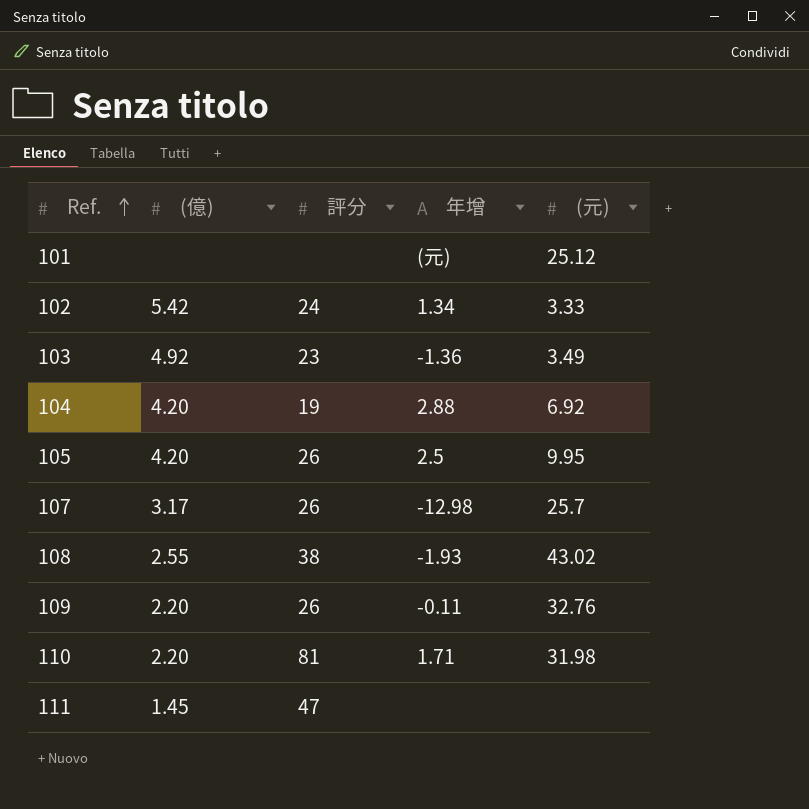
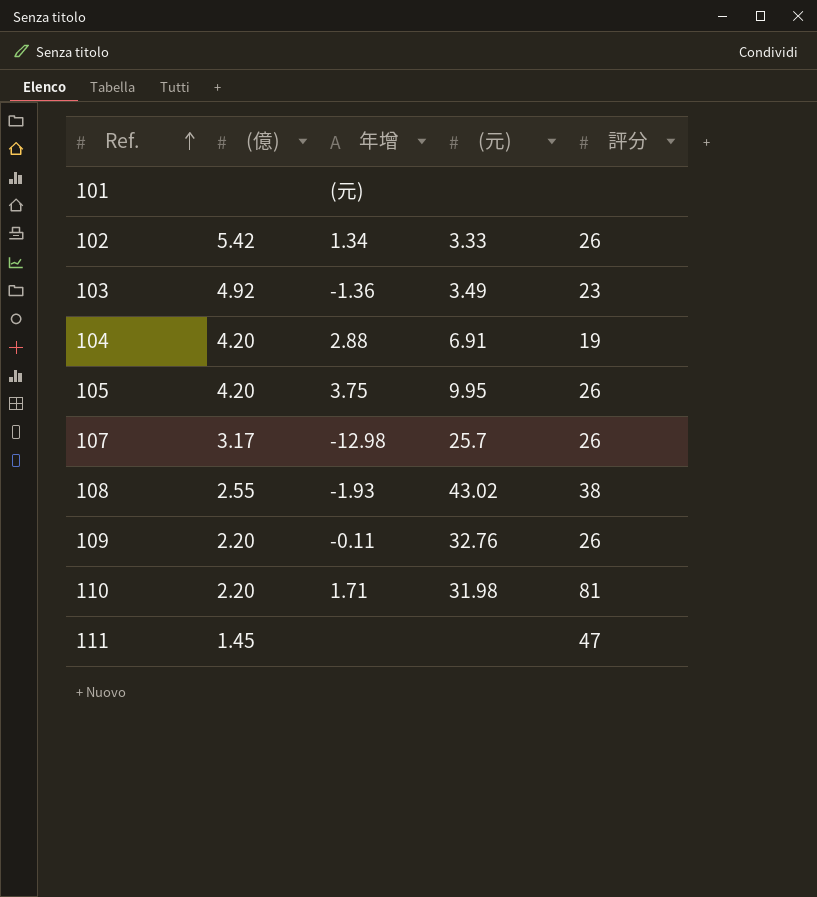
column 評分 | position: 3 -> 5
101 | (元): 25.12 -> none
102 | 評分: 24 -> 26
104 | (元): 6.92 -> 6.91
105 | 年增: 2.5 -> 3.75

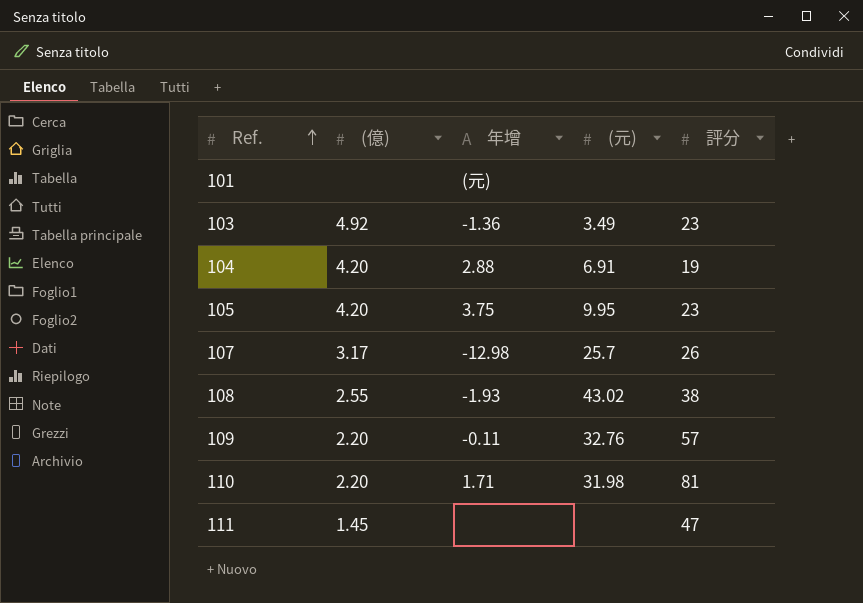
row 102: 5.42 | 1.34 | 3.33 | 26 -> none
105 | 評分: 26 -> 23
109 | 評分: 26 -> 57

